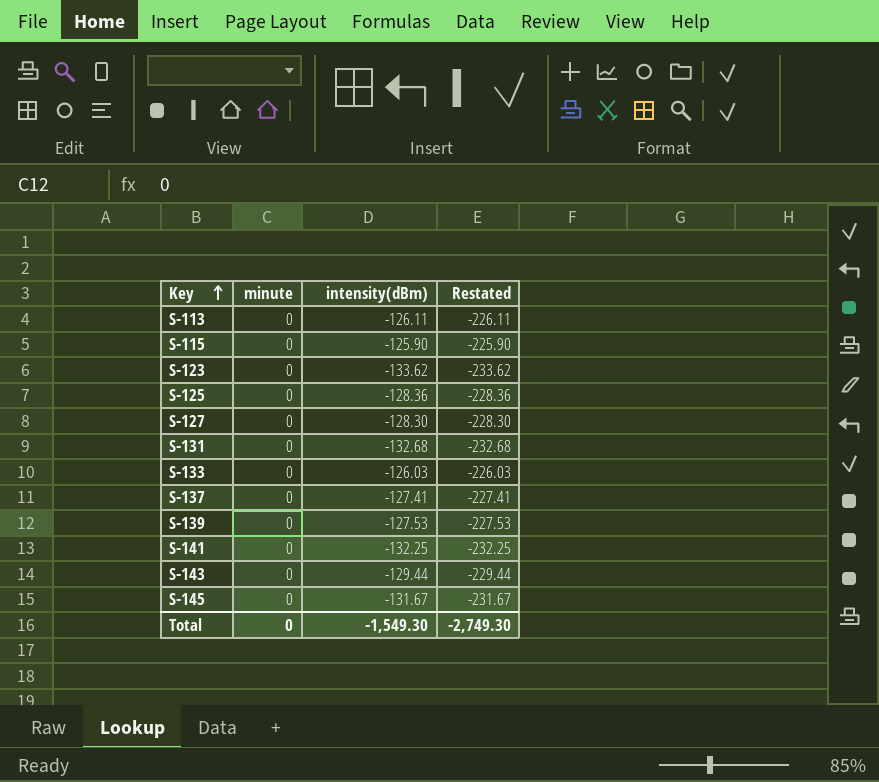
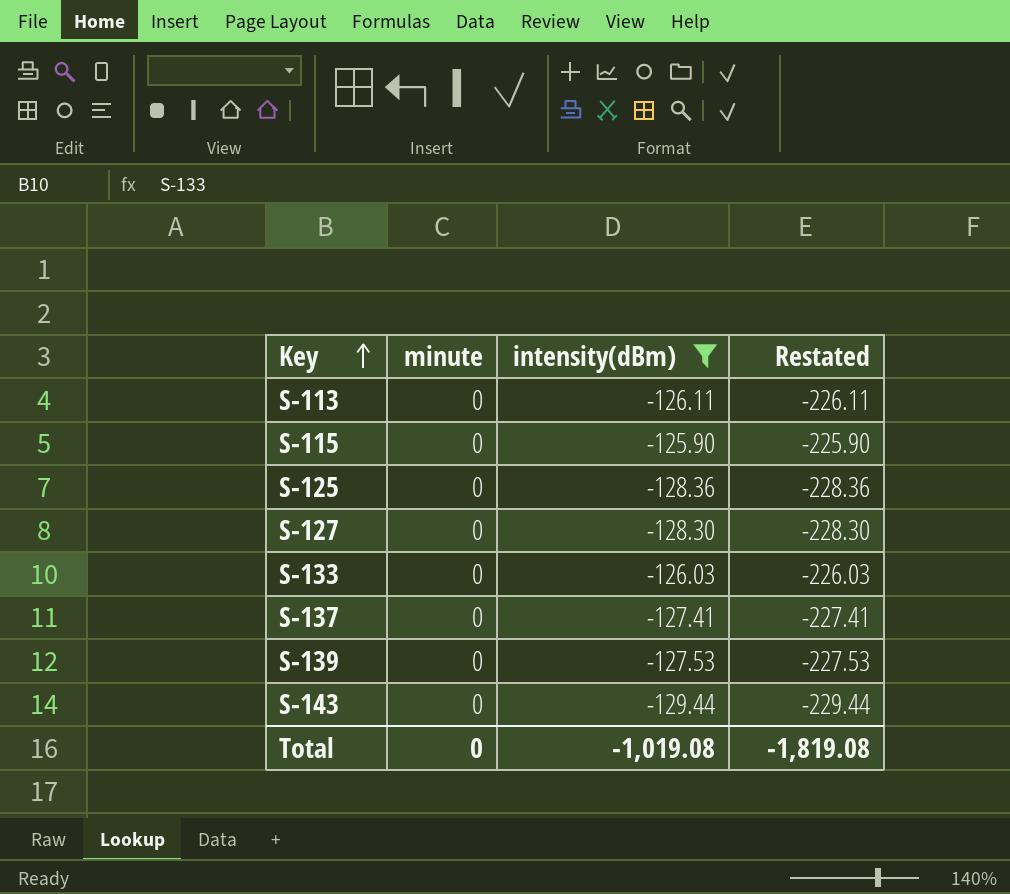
filter: none -> intensity(dBm) >= -129.44
Total | intensity(dBm): -1,549.30 -> -1,019.08
Total | Restated: -2,749.30 -> -1,819.08

